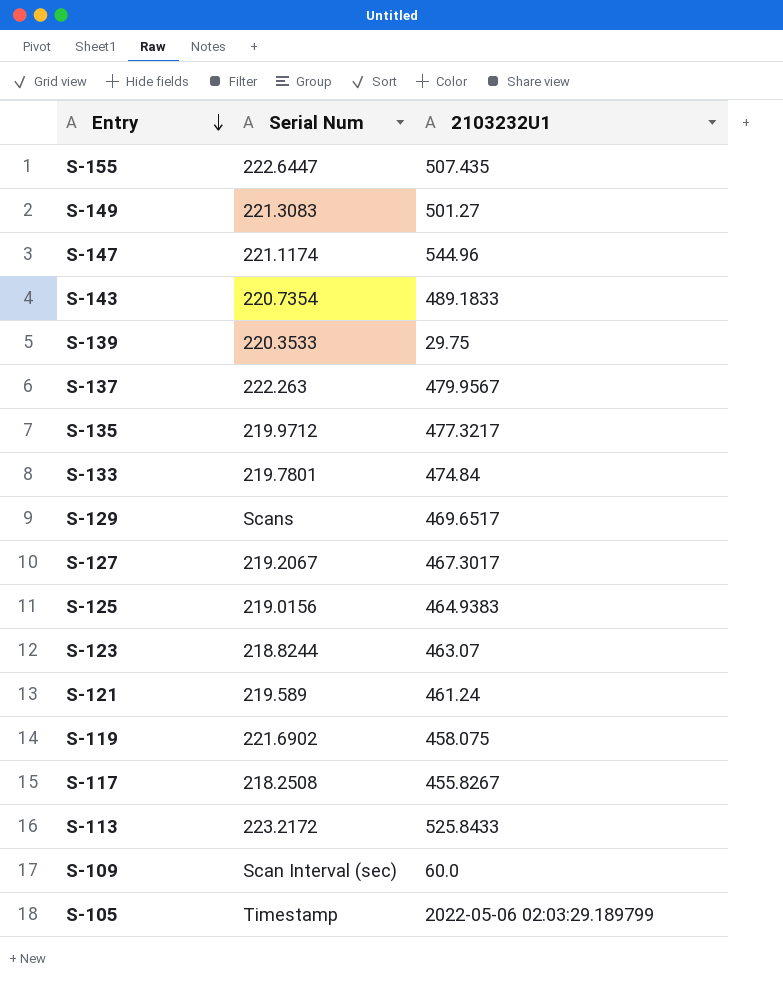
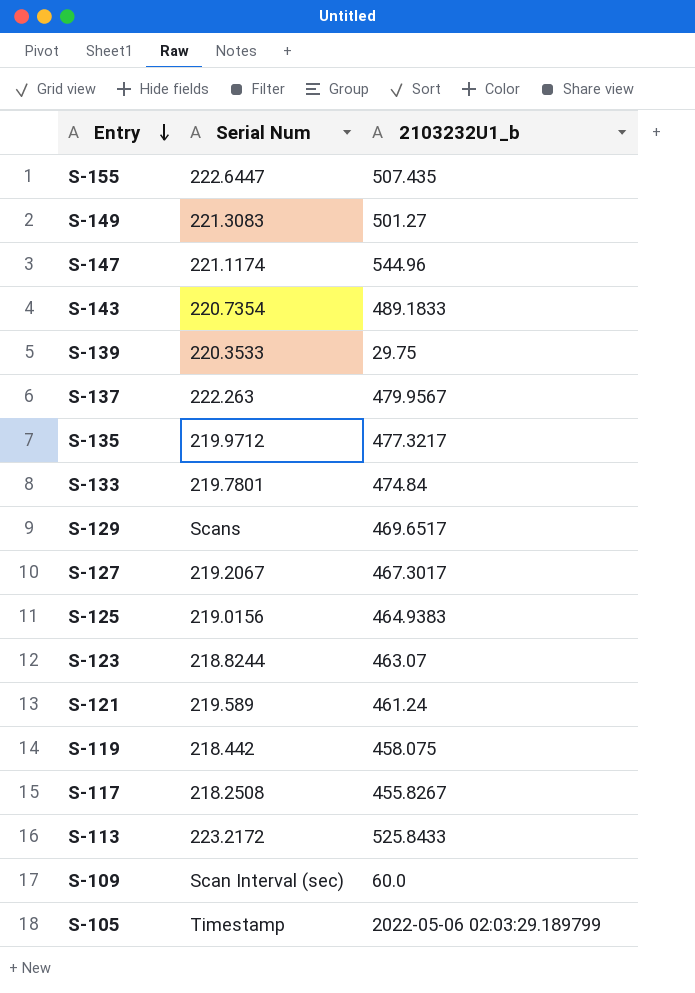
column name: 2103232U1 -> 2103232U1_b
S-119 | Serial Num: 221.6902 -> 218.442

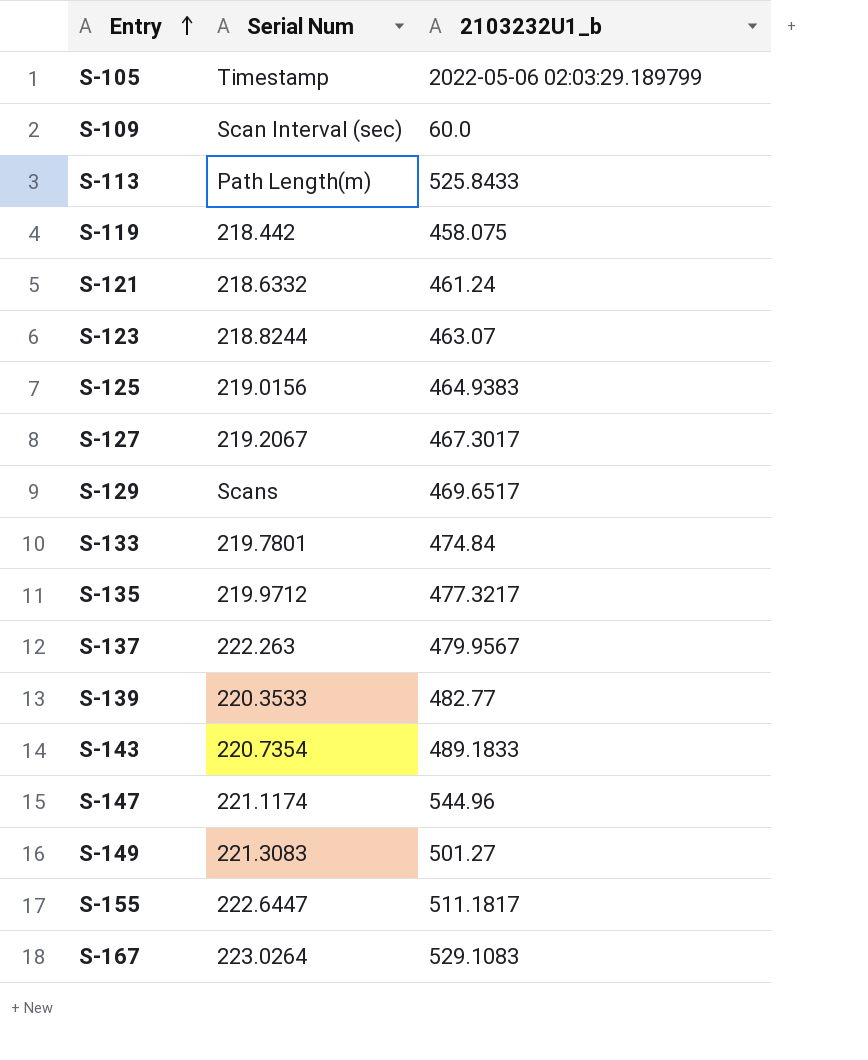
row order: Entry descending -> Entry ascending
row S-117: 218.2508 | 455.8267 -> none
S-113 | Serial Num: 223.2172 -> Path Length(m)
S-121 | Serial Num: 219.589 -> 218.6332
S-139 | 2103232U1_b: 29.75 -> 482.77
S-155 | 2103232U1_b: 507.435 -> 511.1817
row S-167: none -> 223.0264 | 529.1083

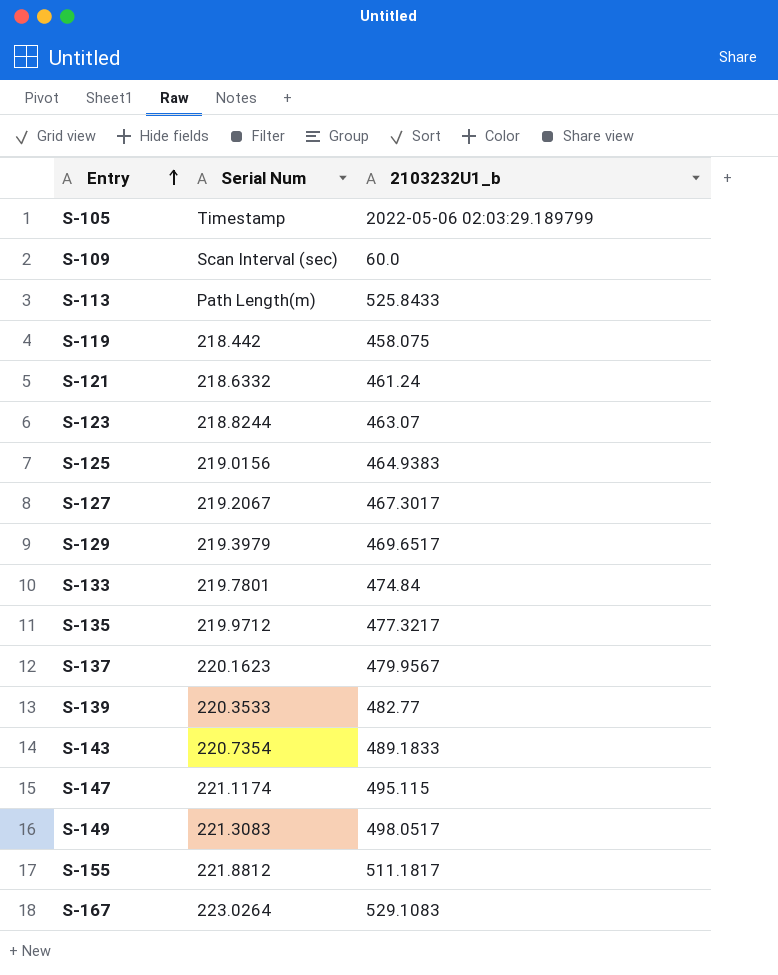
S-129 | Serial Num: Scans -> 219.3979
S-137 | Serial Num: 222.263 -> 220.1623
S-147 | 2103232U1_b: 544.96 -> 495.115
S-149 | 2103232U1_b: 501.27 -> 498.0517
S-155 | Serial Num: 222.6447 -> 221.8812

